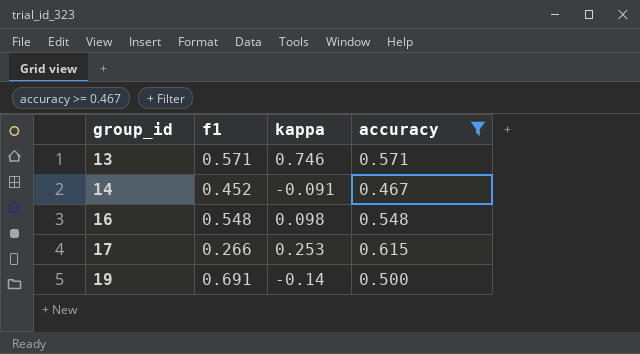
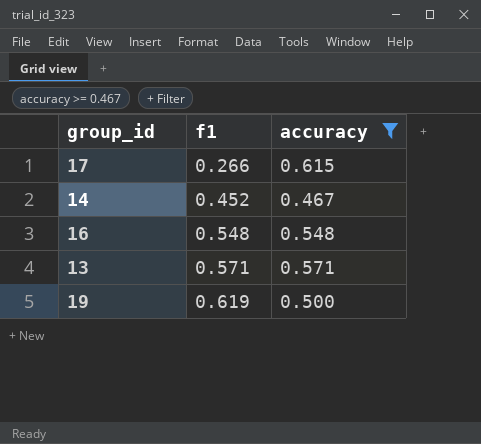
row order: group_id ascending -> f1 ascending
column kappa | position: 3 -> none
19 | f1: 0.691 -> 0.619

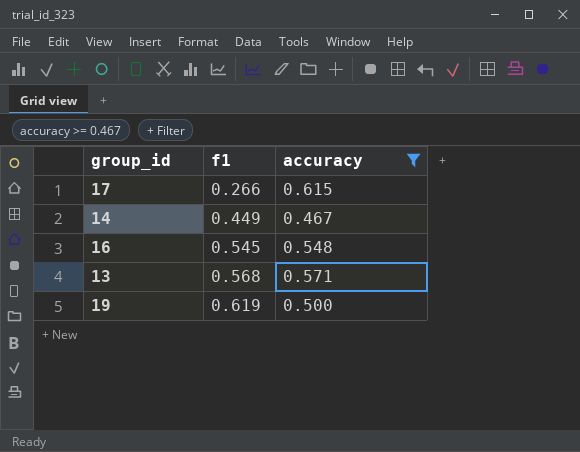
14 | f1: 0.452 -> 0.449
16 | f1: 0.548 -> 0.545
13 | f1: 0.571 -> 0.568

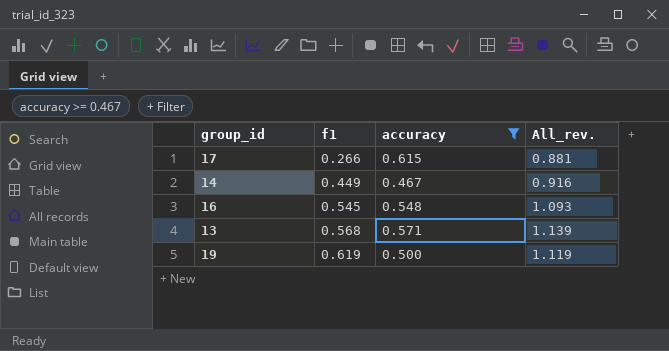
column All_rev. | formula: none -> [f1] + [accuracy]

